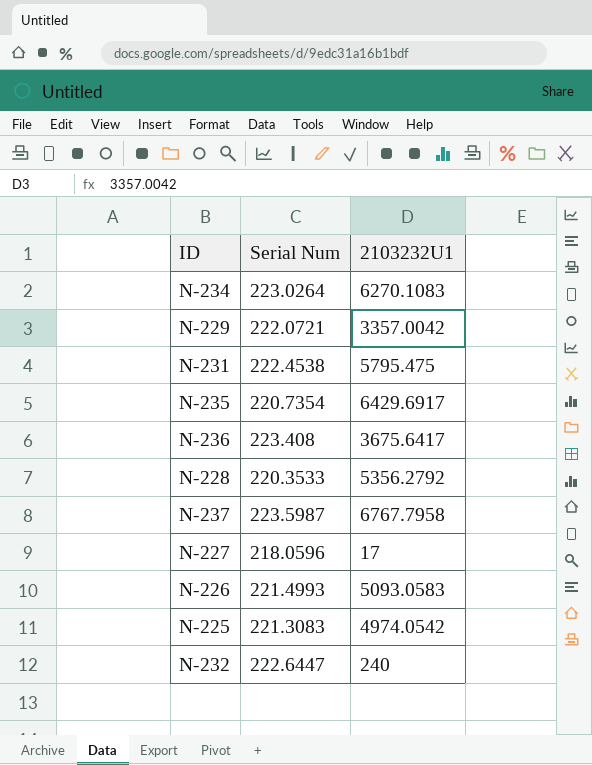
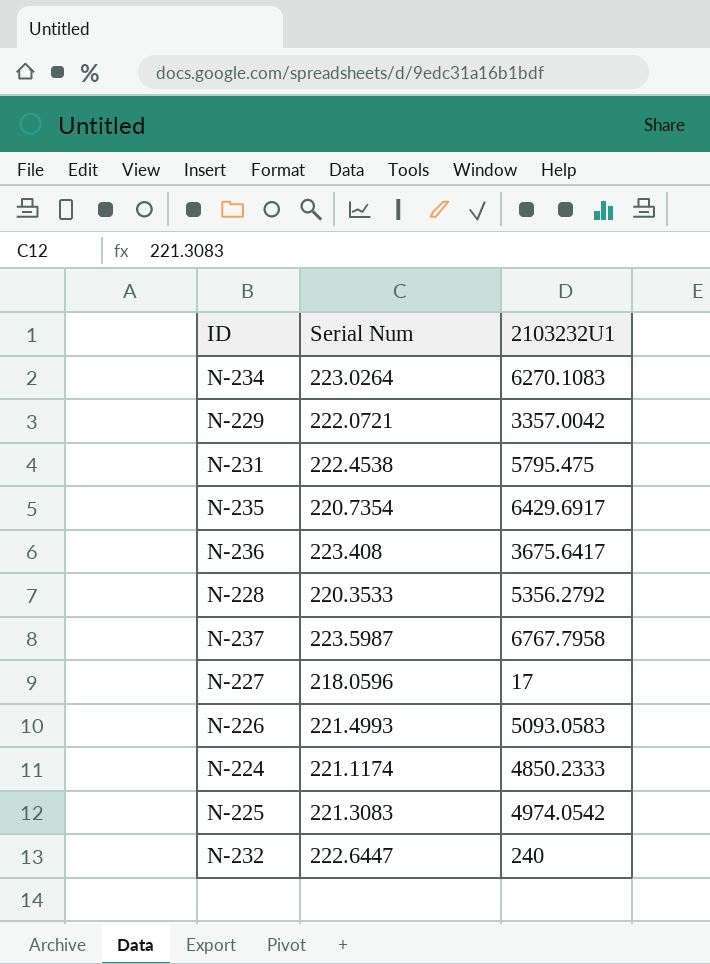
row N-224: none -> 221.1174 | 4850.2333

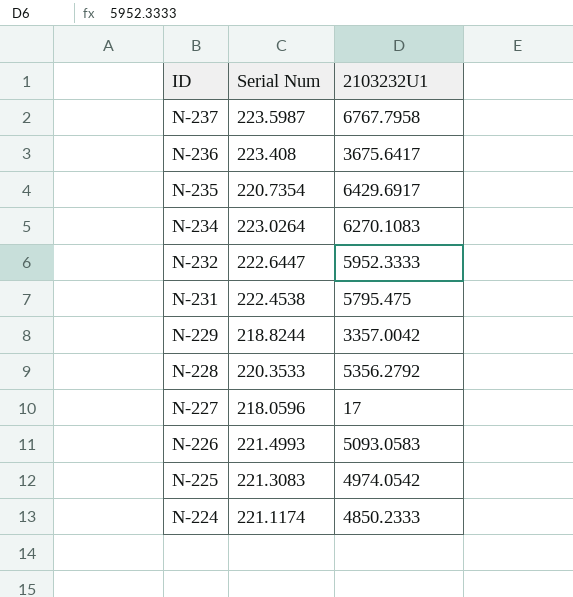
row order: none -> ID descending
N-232 | 2103232U1: 240 -> 5952.3333
N-229 | Serial Num: 222.0721 -> 218.8244

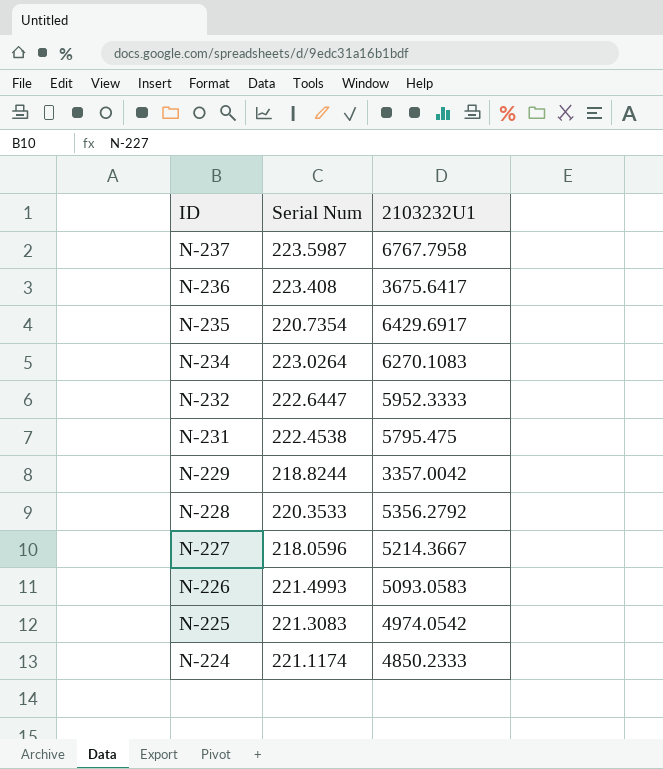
N-227 | 2103232U1: 17 -> 5214.3667

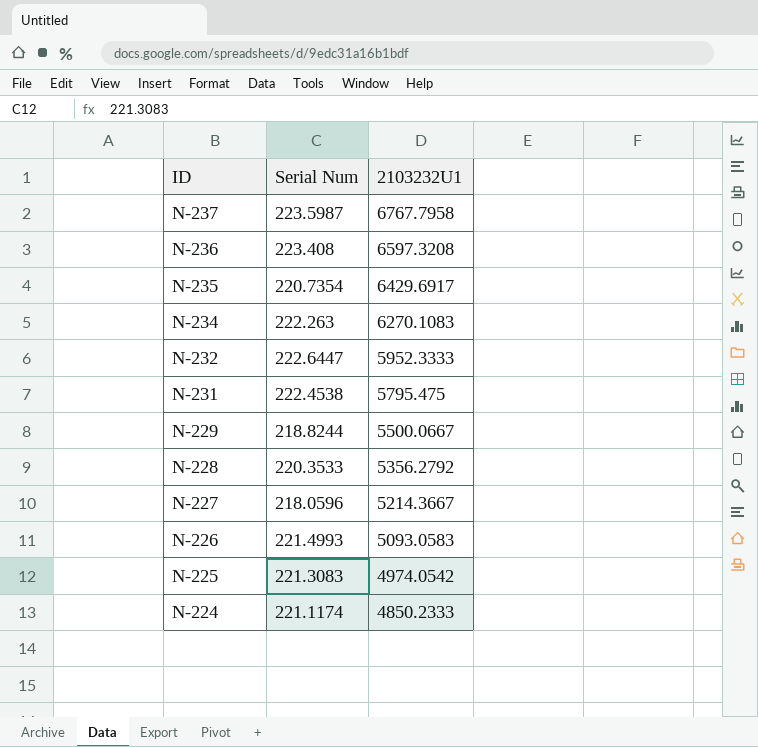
N-236 | 2103232U1: 3675.6417 -> 6597.3208
N-234 | Serial Num: 223.0264 -> 222.263
N-229 | 2103232U1: 3357.0042 -> 5500.0667

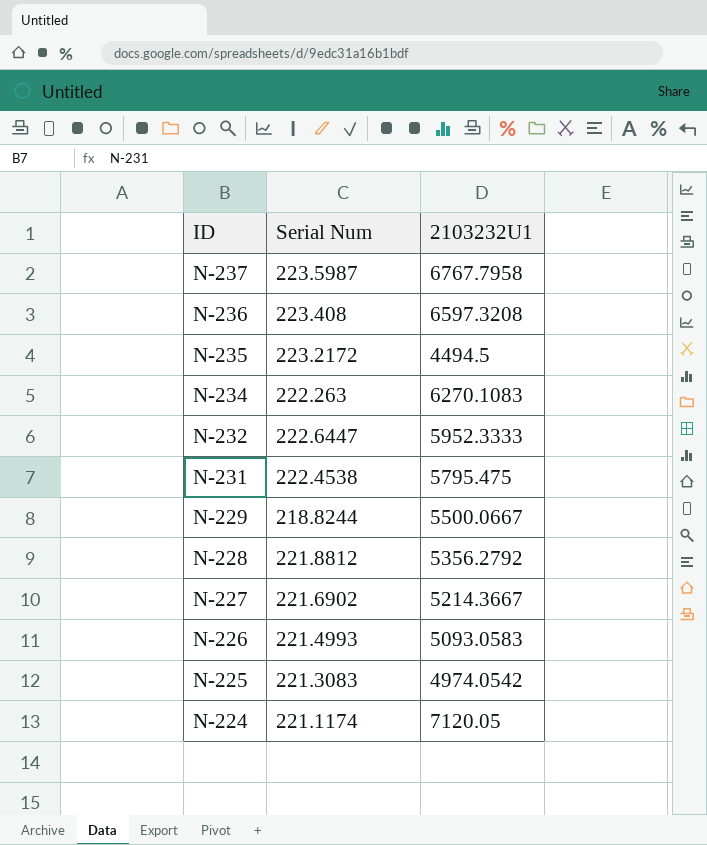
N-235 | Serial Num: 220.7354 -> 223.2172
N-235 | 2103232U1: 6429.6917 -> 4494.5
N-228 | Serial Num: 220.3533 -> 221.8812
N-227 | Serial Num: 218.0596 -> 221.6902
N-224 | 2103232U1: 4850.2333 -> 7120.05

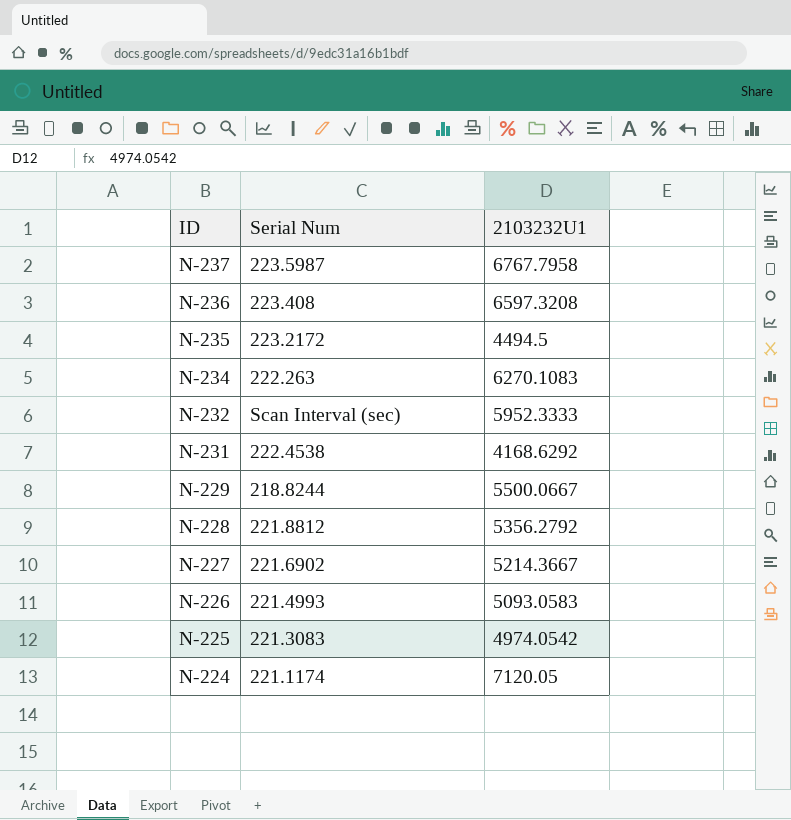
N-232 | Serial Num: 222.6447 -> Scan Interval (sec)
N-231 | 2103232U1: 5795.475 -> 4168.6292

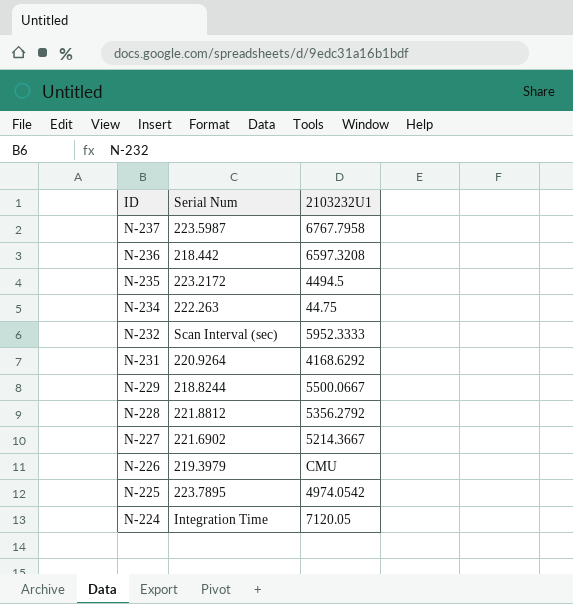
N-236 | Serial Num: 223.408 -> 218.442
N-234 | 2103232U1: 6270.1083 -> 44.75
N-231 | Serial Num: 222.4538 -> 220.9264
N-226 | Serial Num: 221.4993 -> 219.3979
N-226 | 2103232U1: 5093.0583 -> CMU
N-225 | Serial Num: 221.3083 -> 223.7895
N-224 | Serial Num: 221.1174 -> Integration Time

